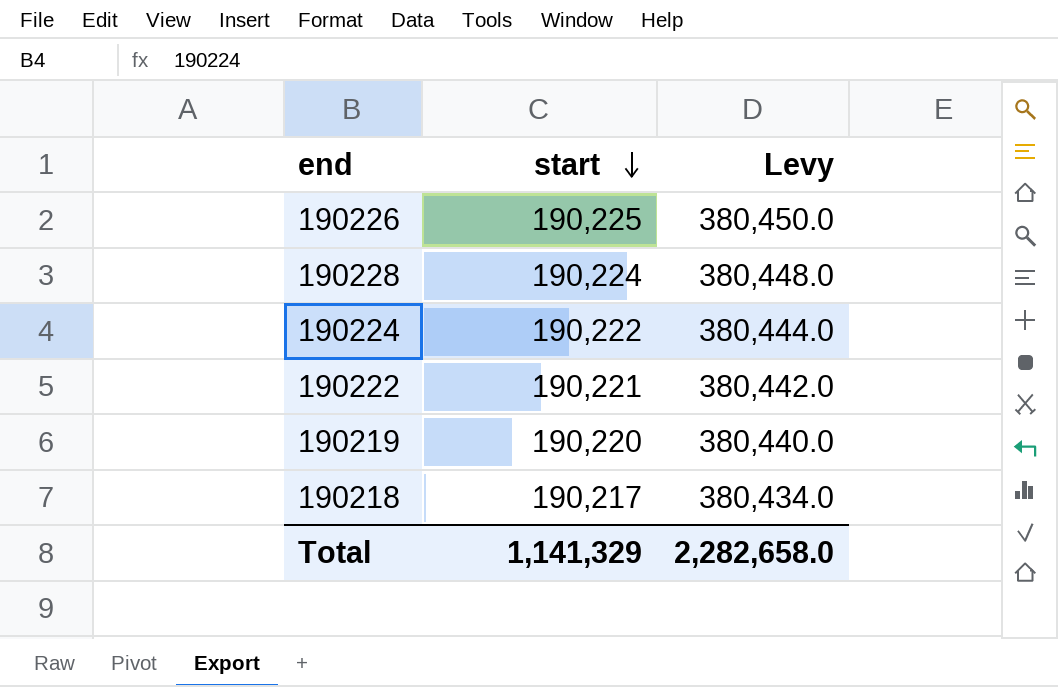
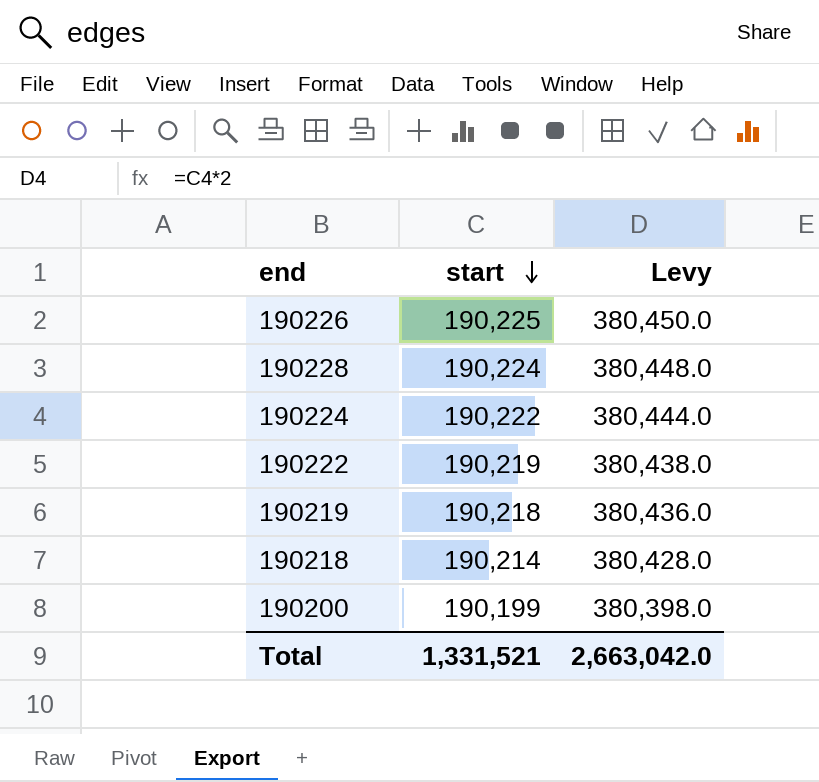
190222 | start: 190,221 -> 190,219
190222 | Levy: 380,442.0 -> 380,438.0
190219 | start: 190,220 -> 190,218
190219 | Levy: 380,440.0 -> 380,436.0
190218 | start: 190,217 -> 190,214
190218 | Levy: 380,434.0 -> 380,428.0
row 190200: none -> 190,199 | 380,398.0
Total | start: 1,141,329 -> 1,331,521
Total | Levy: 2,282,658.0 -> 2,663,042.0

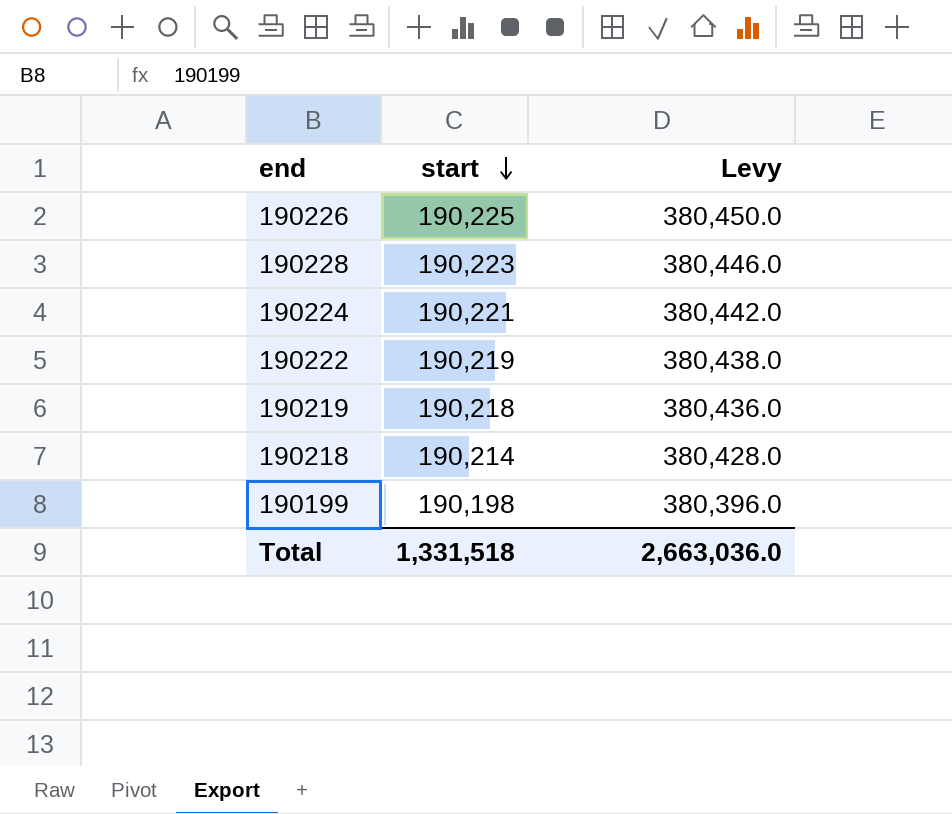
row 190200: 190,199 | 380,398.0 -> none
190228 | start: 190,224 -> 190,223
190228 | Levy: 380,448.0 -> 380,446.0
190224 | start: 190,222 -> 190,221
190224 | Levy: 380,444.0 -> 380,442.0
row 190199: none -> 190,198 | 380,396.0
Total | start: 1,331,521 -> 1,331,518
Total | Levy: 2,663,042.0 -> 2,663,036.0

